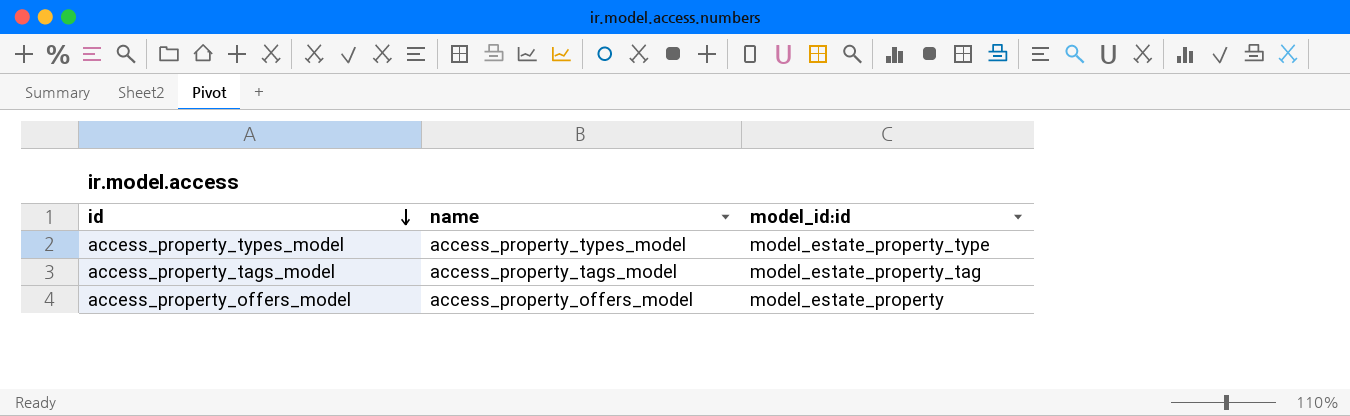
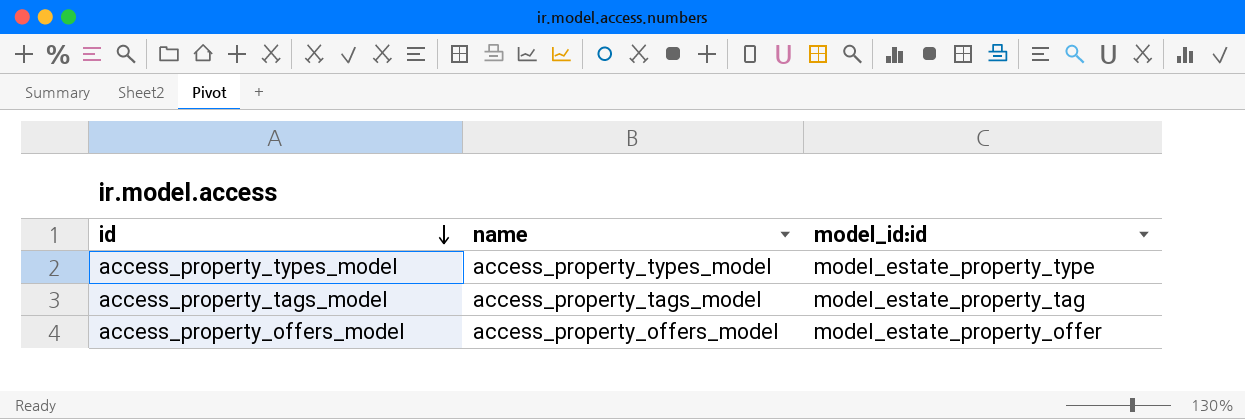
access_property_offers_model | model_id:id: model_estate_property -> model_estate_property_offer

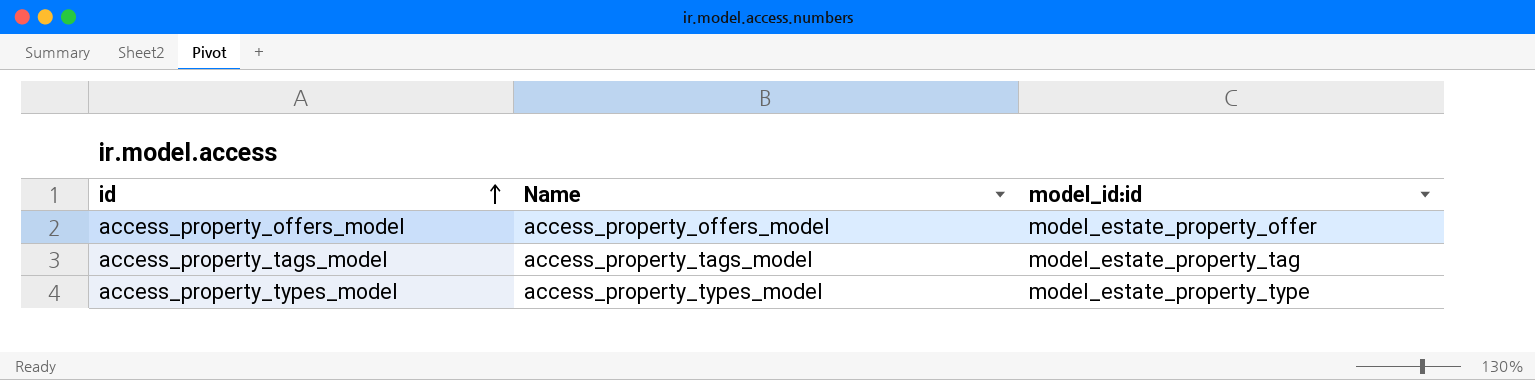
row order: id descending -> id ascending
column name: name -> Name

